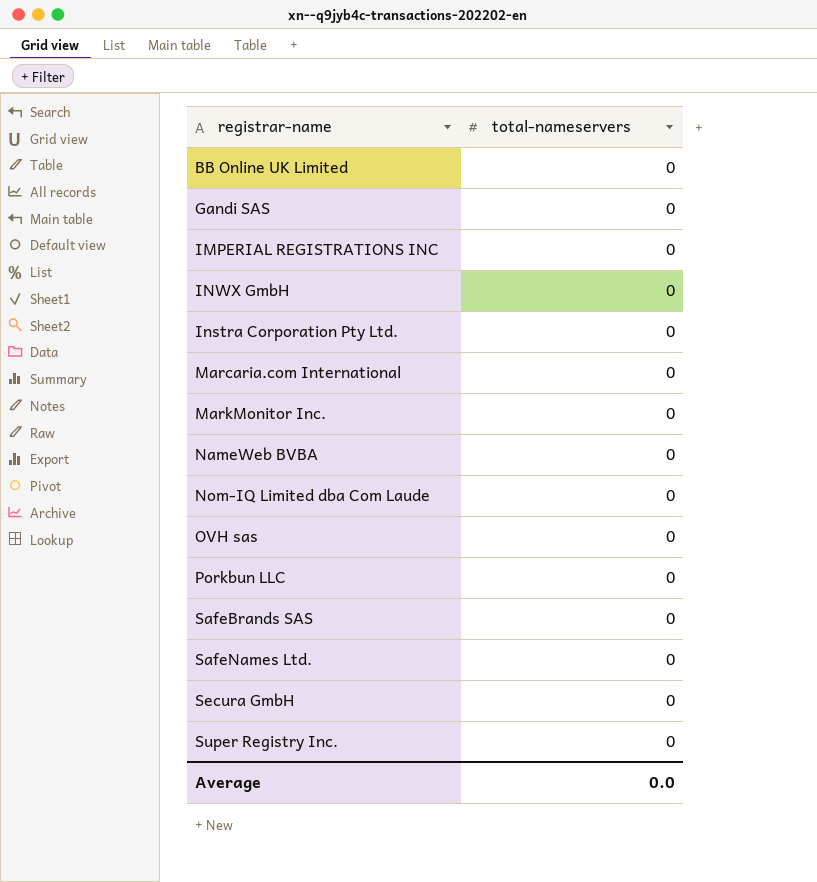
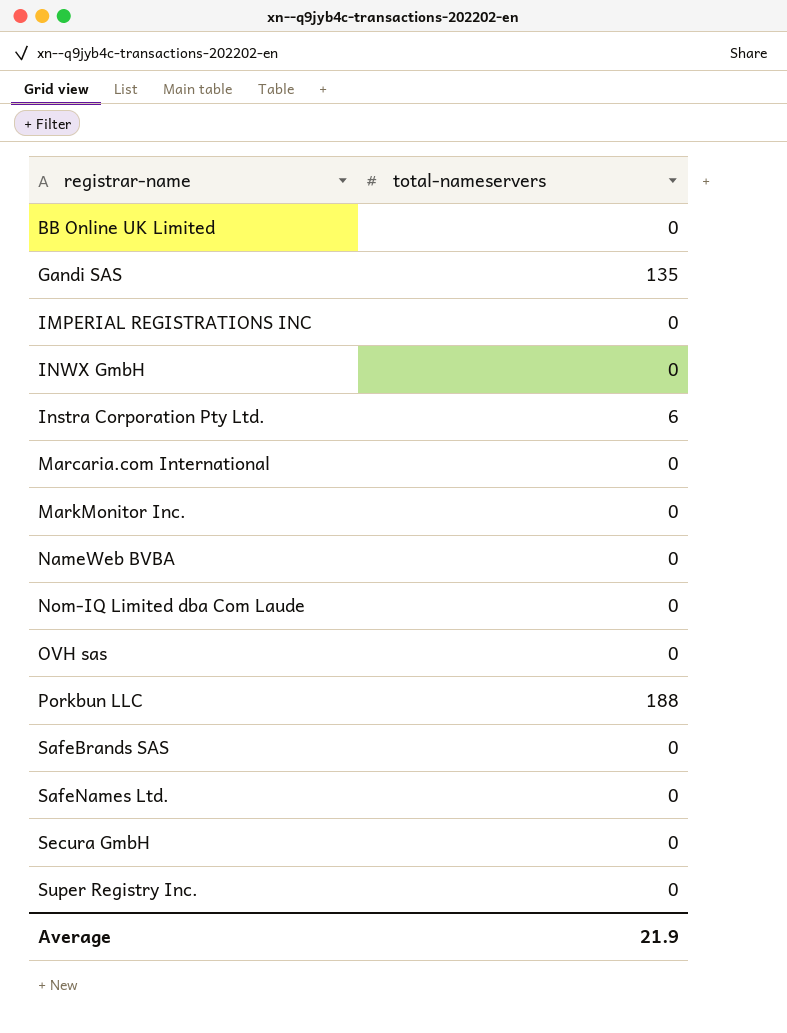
Gandi SAS | total-nameservers: 0 -> 135
Instra Corporation Pty Ltd. | total-nameservers: 0 -> 6
Porkbun LLC | total-nameservers: 0 -> 188
Average | total-nameservers: 0.0 -> 21.9

